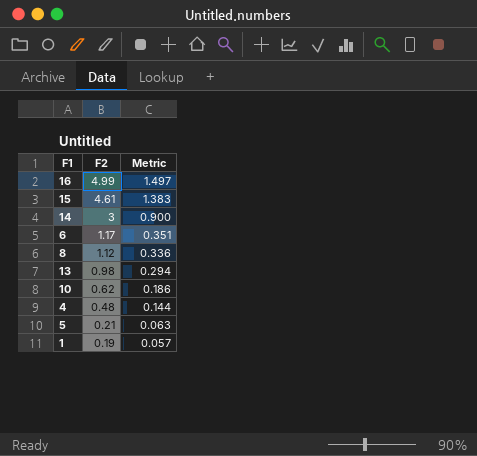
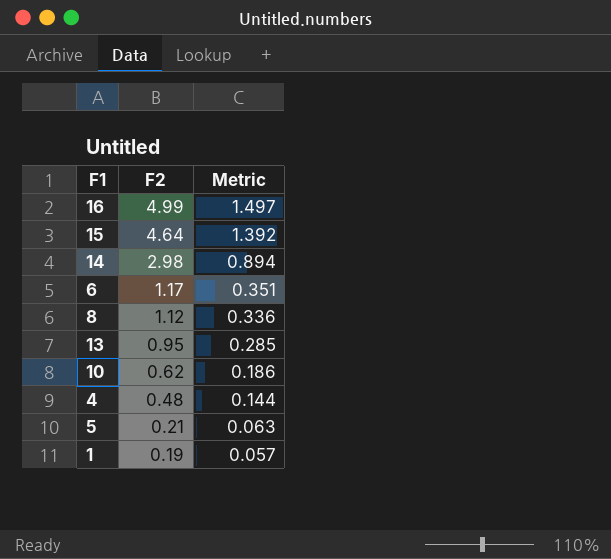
15 | F2: 4.61 -> 4.64
15 | Metric: 1.383 -> 1.392
14 | F2: 3 -> 2.98
14 | Metric: 0.900 -> 0.894
13 | F2: 0.98 -> 0.95
13 | Metric: 0.294 -> 0.285

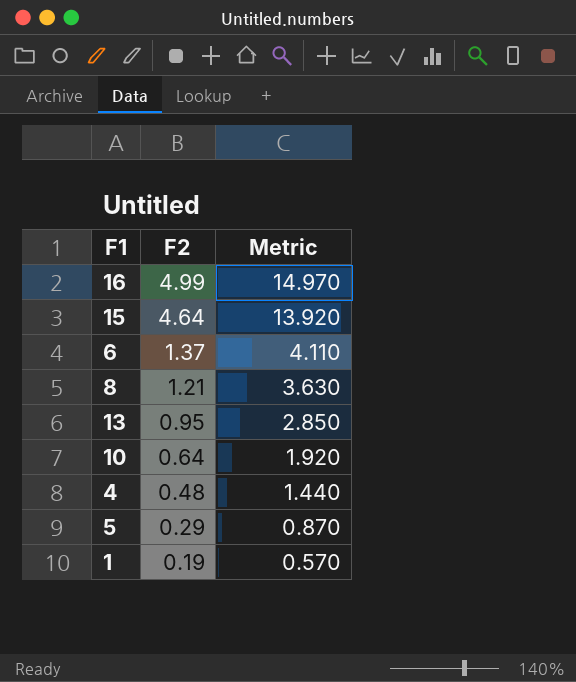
column Metric | formula: [F2] * 0.3 -> [F2] * 3
row 14: 2.98 | 0.894 -> none
6 | F2: 1.17 -> 1.37
8 | F2: 1.12 -> 1.21
10 | F2: 0.62 -> 0.64
5 | F2: 0.21 -> 0.29

